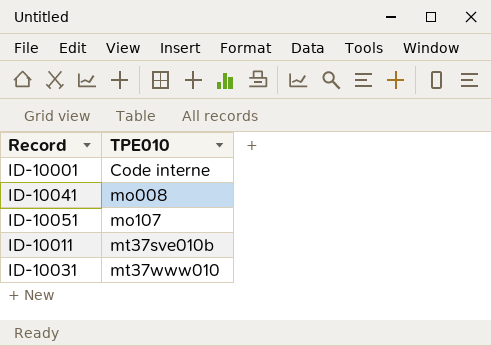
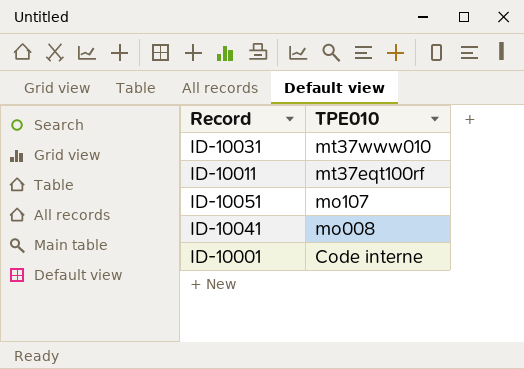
row order: TPE010 ascending -> TPE010 descending
ID-10011 | TPE010: mt37sve010b -> mt37eqt100rf

